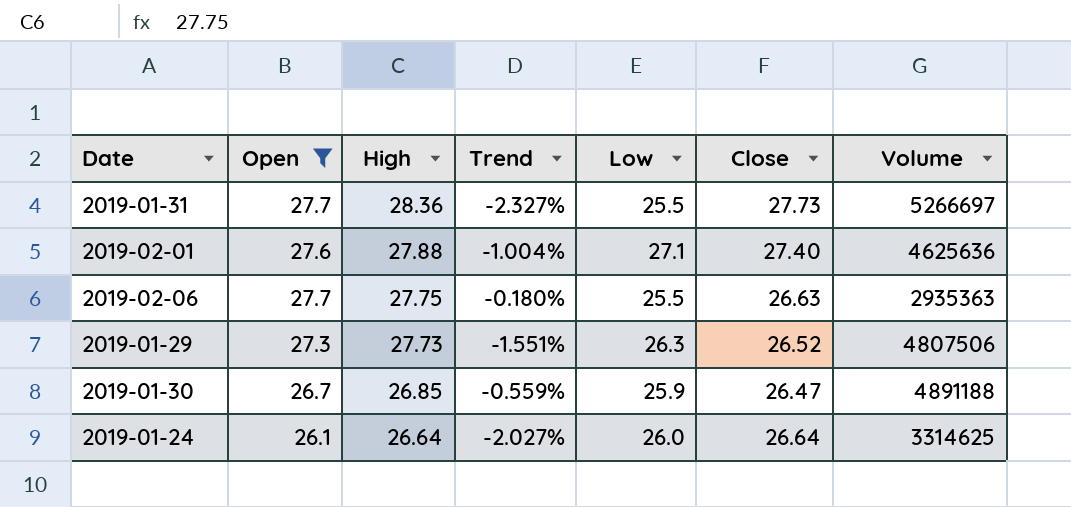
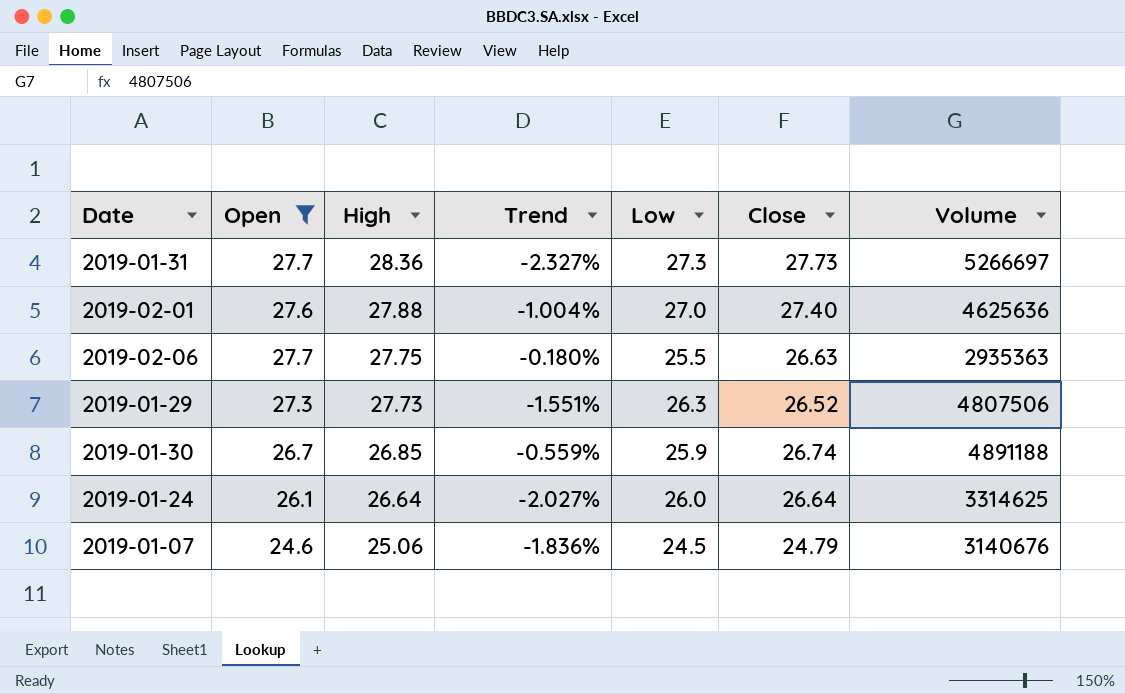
2019-01-31 | Low: 25.5 -> 27.3
2019-02-01 | Low: 27.1 -> 27.0
2019-01-30 | Close: 26.47 -> 26.74
row 2019-01-07: none -> 24.6 | 25.06 | -1.836% | 24.5 | 24.79 | 3140676

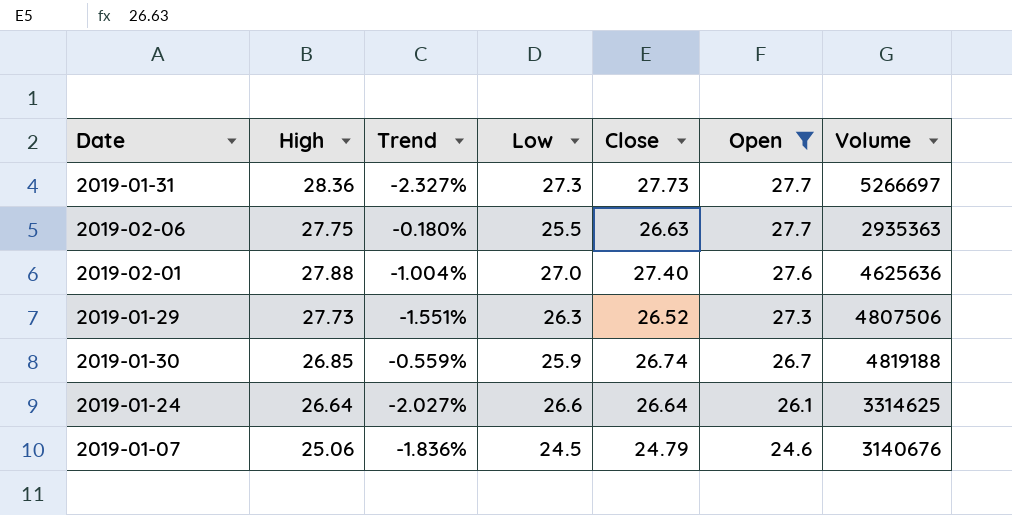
row order: High descending -> Open descending
column Open | position: 2 -> 6
2019-01-30 | Volume: 4891188 -> 4819188
2019-01-24 | Low: 26.0 -> 26.6

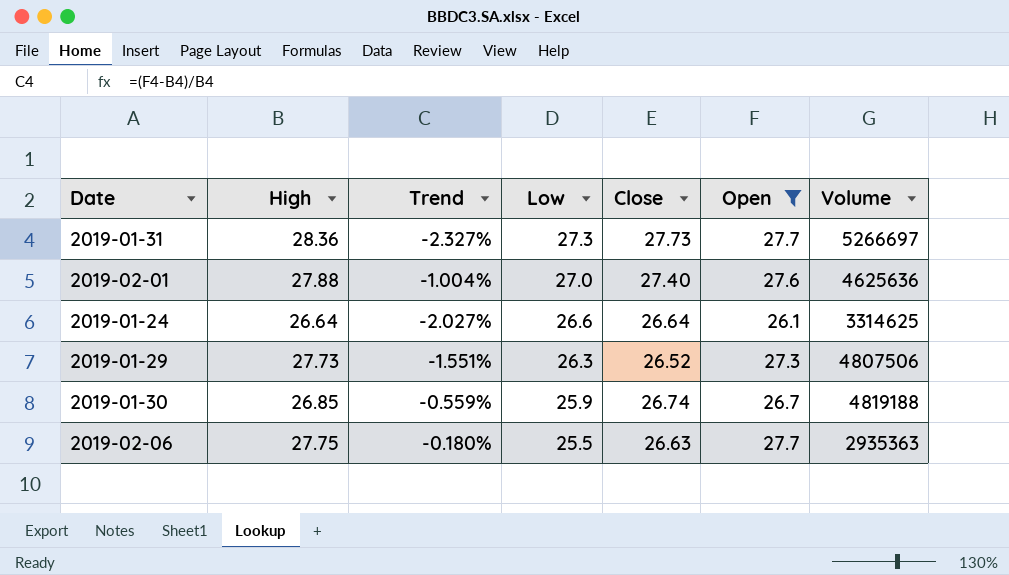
row order: Open descending -> Low descending
row 2019-01-07: 25.06 | -1.836% | 24.5 | 24.79 | 24.6 | 3140676 -> none

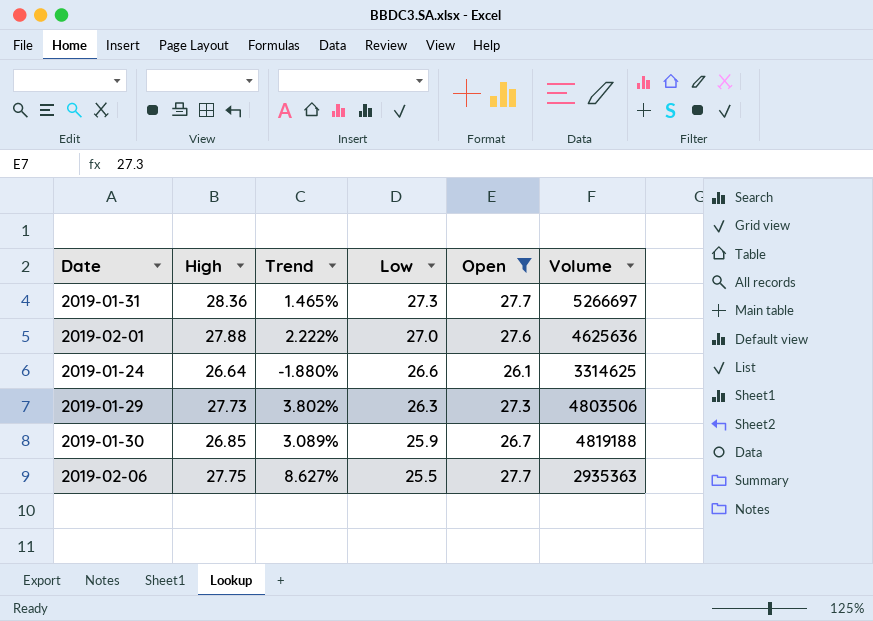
column Close | position: 5 -> none
column Trend | formula: ([Open] - [High]) / [High] -> ([Open] - [Low]) / [Low]
2019-01-29 | Volume: 4807506 -> 4803506

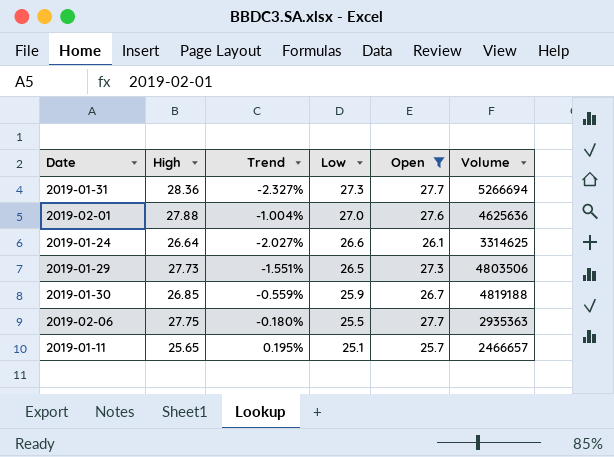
column Trend | formula: ([Open] - [Low]) / [Low] -> ([Open] - [High]) / [High]
2019-01-31 | Volume: 5266697 -> 5266694
2019-01-29 | Low: 26.3 -> 26.5
row 2019-01-11: none -> 25.65 | 0.195% | 25.1 | 25.7 | 2466657

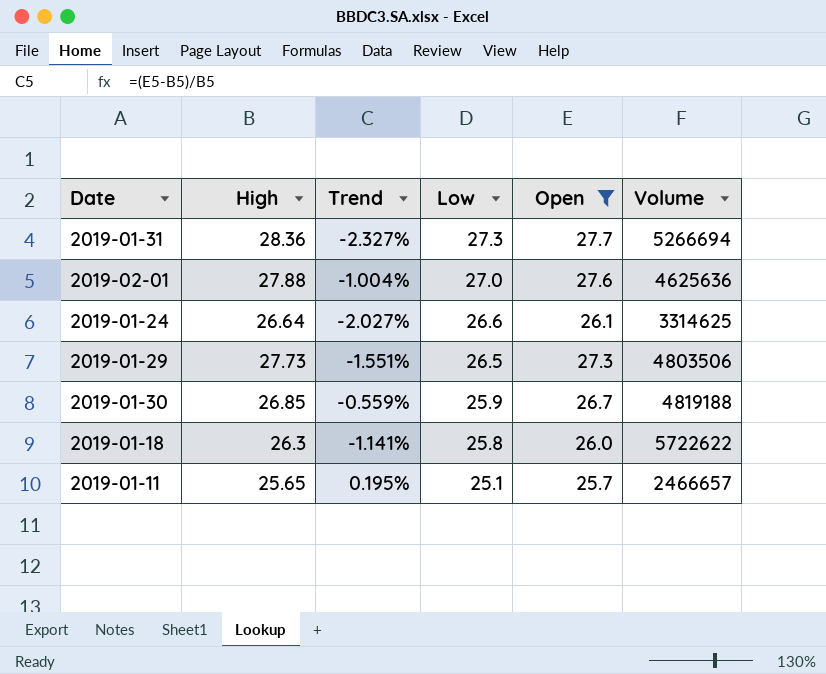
row 2019-02-06: 27.75 | -0.180% | 25.5 | 27.7 | 2935363 -> none
row 2019-01-18: none -> 26.3 | -1.141% | 25.8 | 26.0 | 5722622

